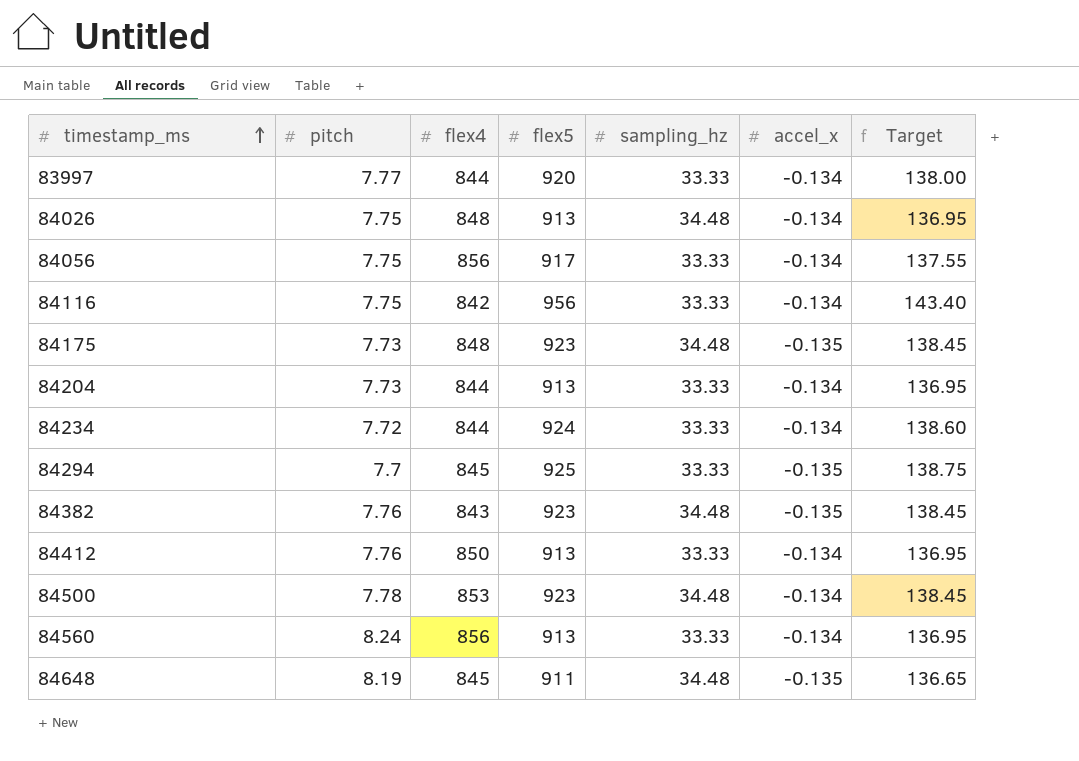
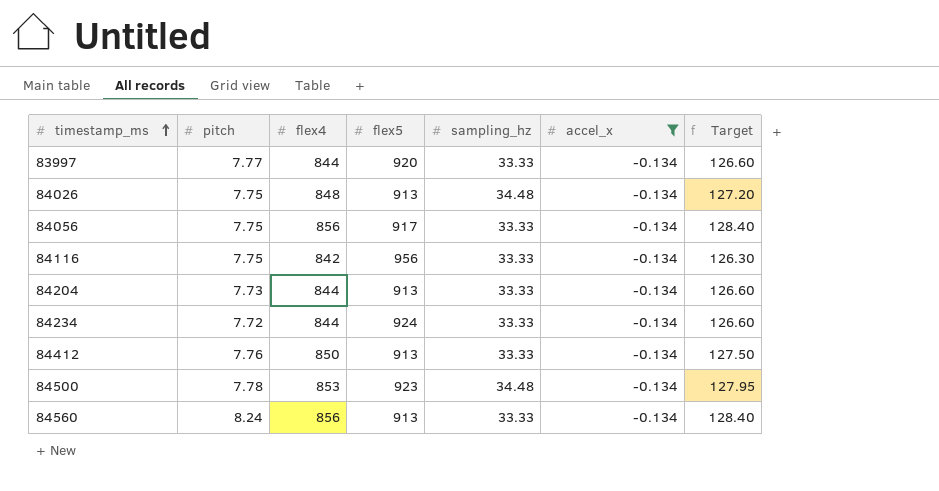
filter: none -> accel_x = -0.134
column Target | formula: [flex5] * 0.15 -> [flex4] * 0.15

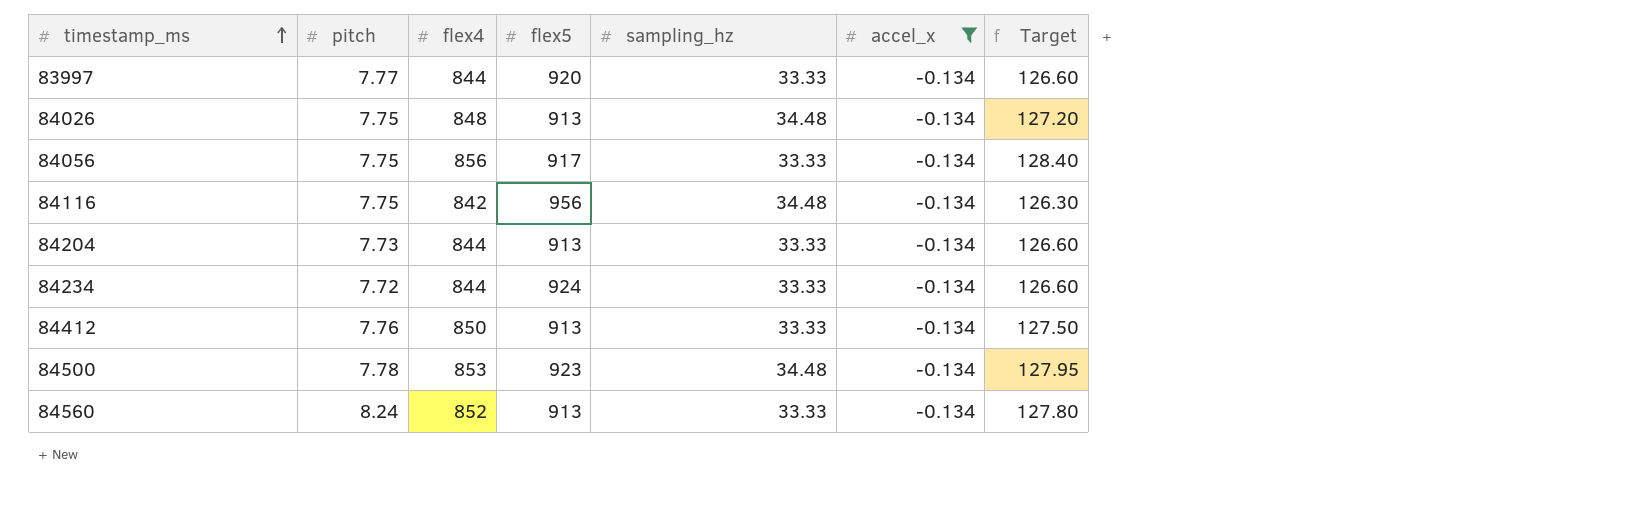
84116 | sampling_hz: 33.33 -> 34.48
84560 | flex4: 856 -> 852
84560 | Target: 128.40 -> 127.80

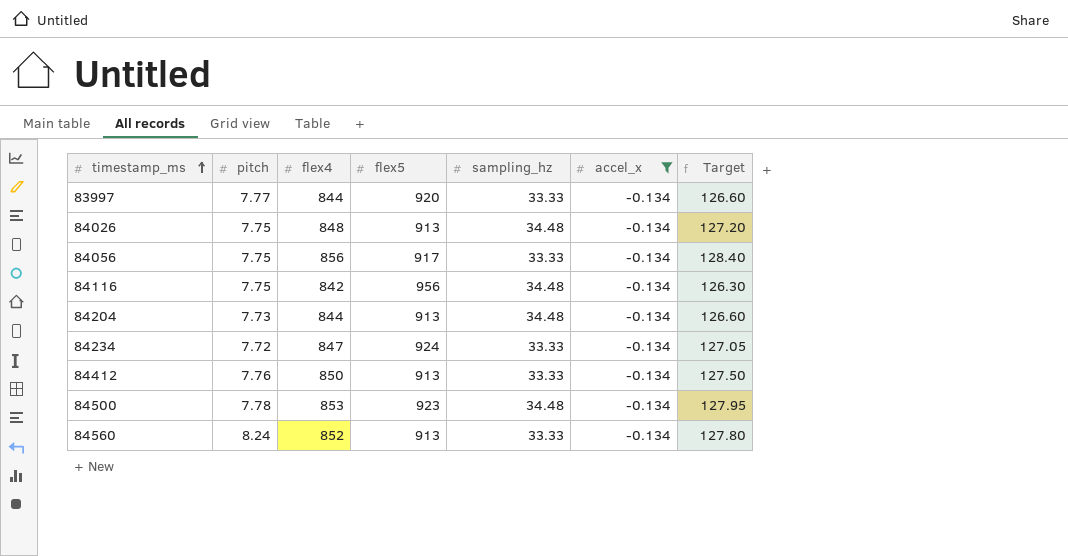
84204 | sampling_hz: 33.33 -> 34.48
84234 | flex4: 844 -> 847
84234 | Target: 126.60 -> 127.05

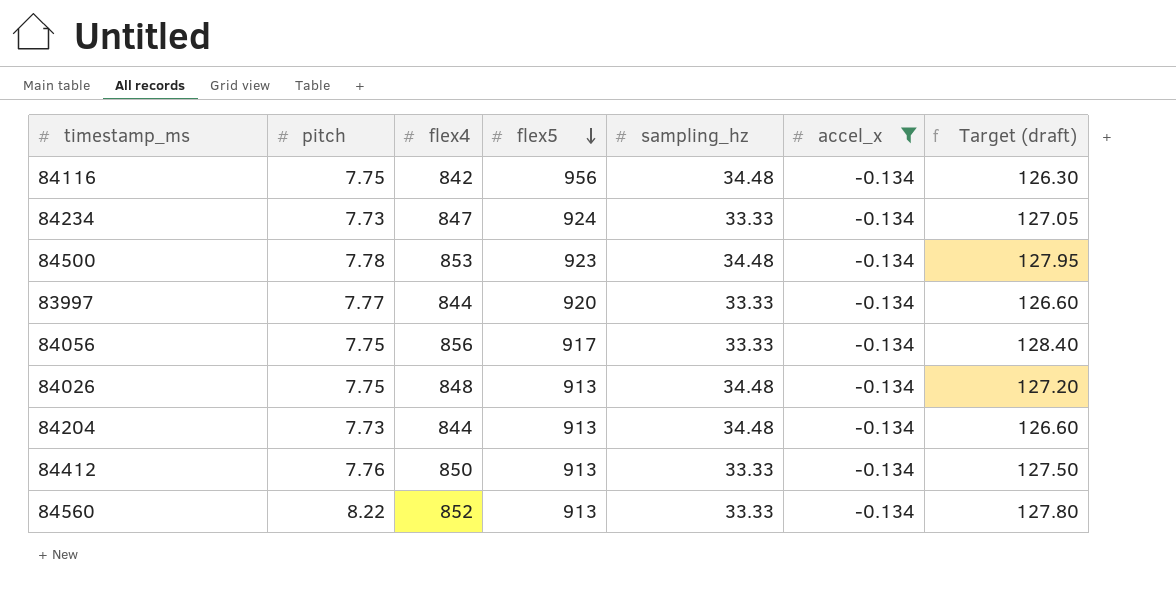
row order: timestamp_ms ascending -> flex5 descending
column name: Target -> Target (draft)
84234 | pitch: 7.72 -> 7.73
84560 | pitch: 8.24 -> 8.22

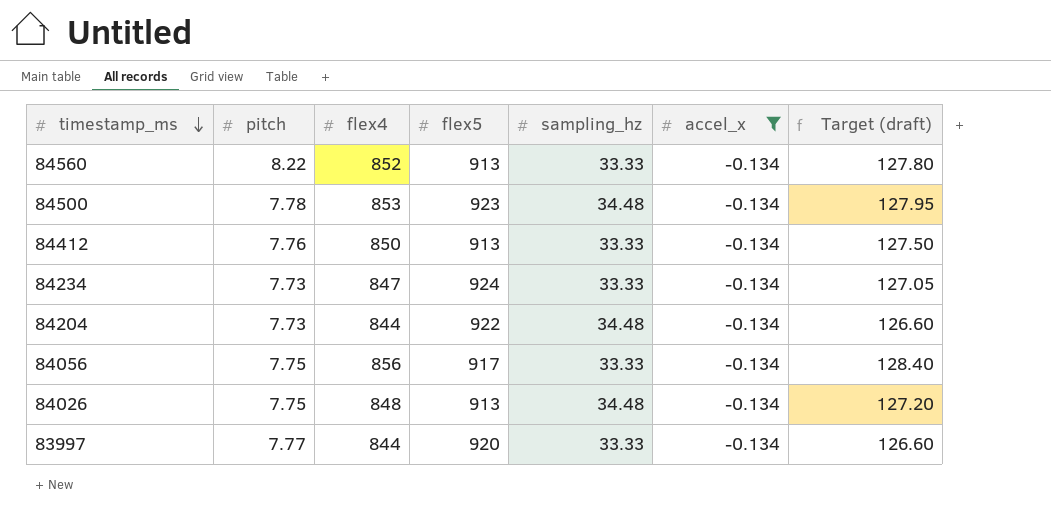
row order: flex5 descending -> timestamp_ms descending
row 84116: 7.75 | 842 | 956 | 34.48 | -0.134 | 126.30 -> none
84204 | flex5: 913 -> 922

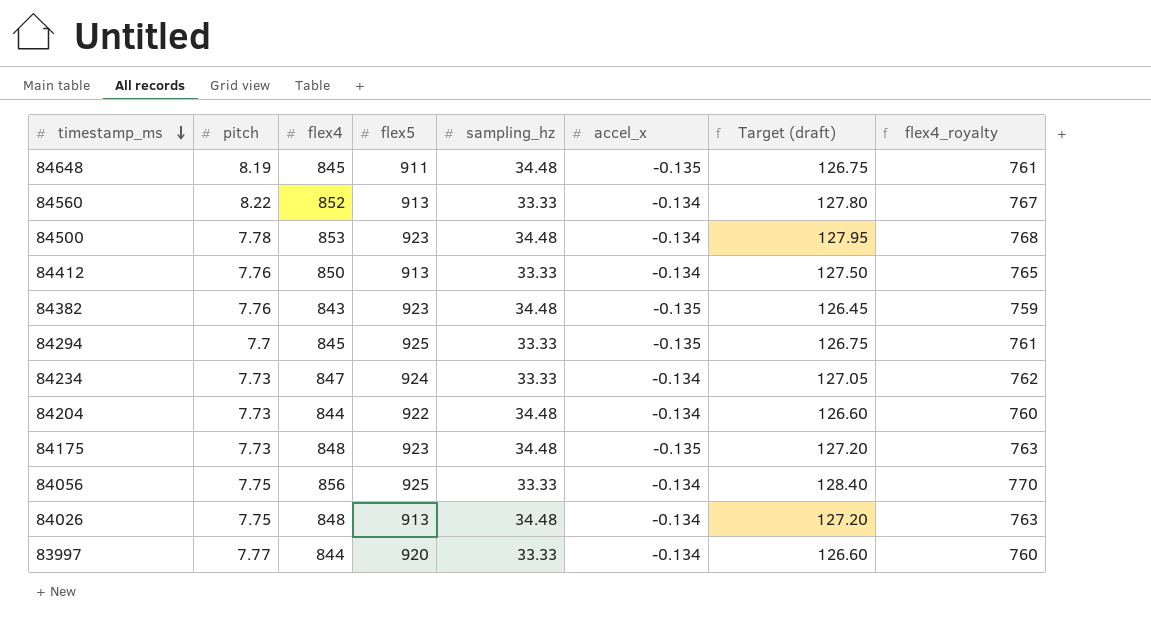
filter: accel_x = -0.134 -> none
column flex4_royalty | formula: none -> [flex4] * 0.9
84056 | flex5: 917 -> 925

